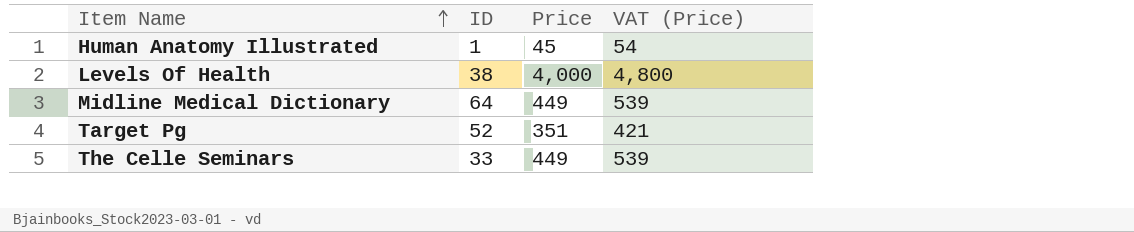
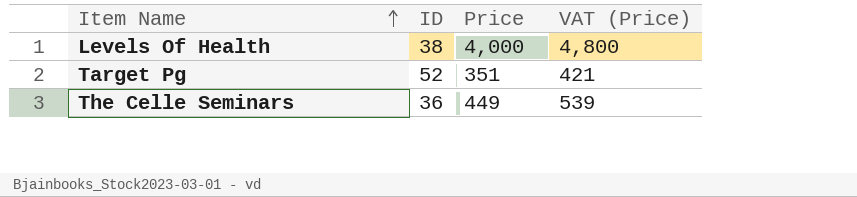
row Human Anatomy Illustrated: 1 | 45 | 54 -> none
row Midline Medical Dictionary: 64 | 449 | 539 -> none
The Celle Seminars | ID: 33 -> 36

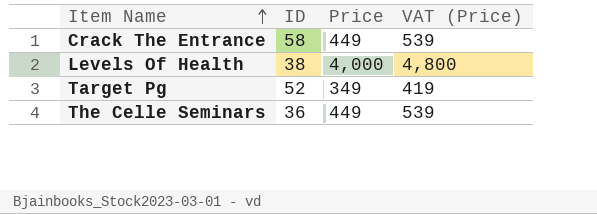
row Crack The Entrance: none -> 58 | 449 | 539
Target Pg | Price: 351 -> 349
Target Pg | VAT (Price): 421 -> 419

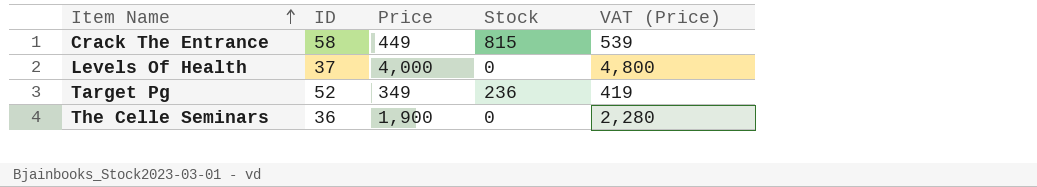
column Stock | position: none -> 4
Levels Of Health | ID: 38 -> 37
The Celle Seminars | Price: 449 -> 1,900
The Celle Seminars | VAT (Price): 539 -> 2,280

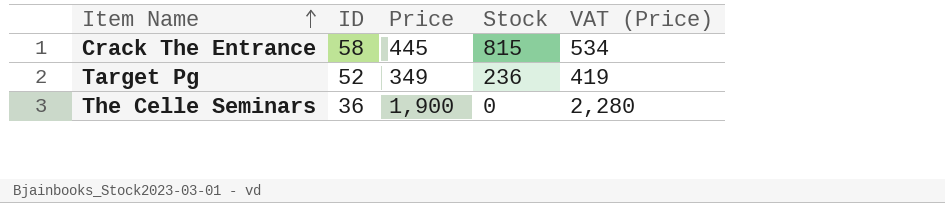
row Levels Of Health: 37 | 4,000 | 0 | 4,800 -> none
Crack The Entrance | Price: 449 -> 445
Crack The Entrance | VAT (Price): 539 -> 534

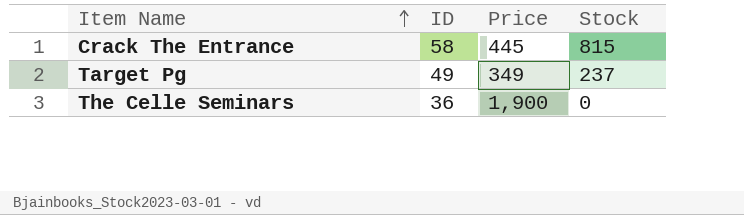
column VAT (Price) | formula: [Price] * 1.2 -> none
Target Pg | ID: 52 -> 49
Target Pg | Stock: 236 -> 237

